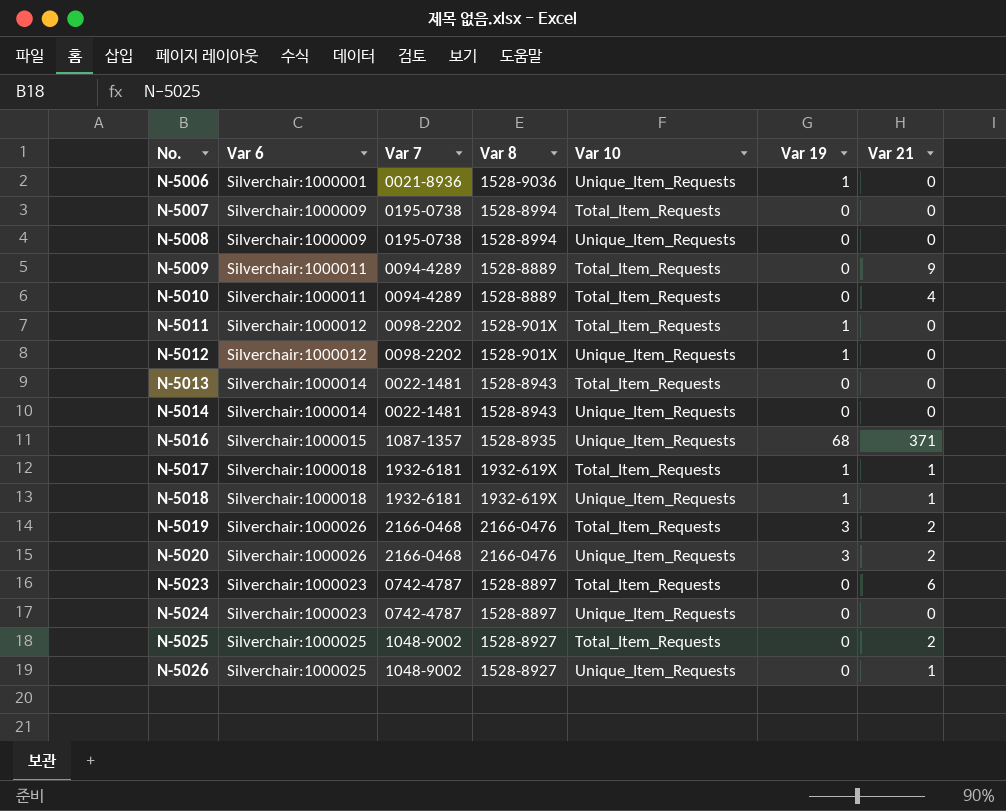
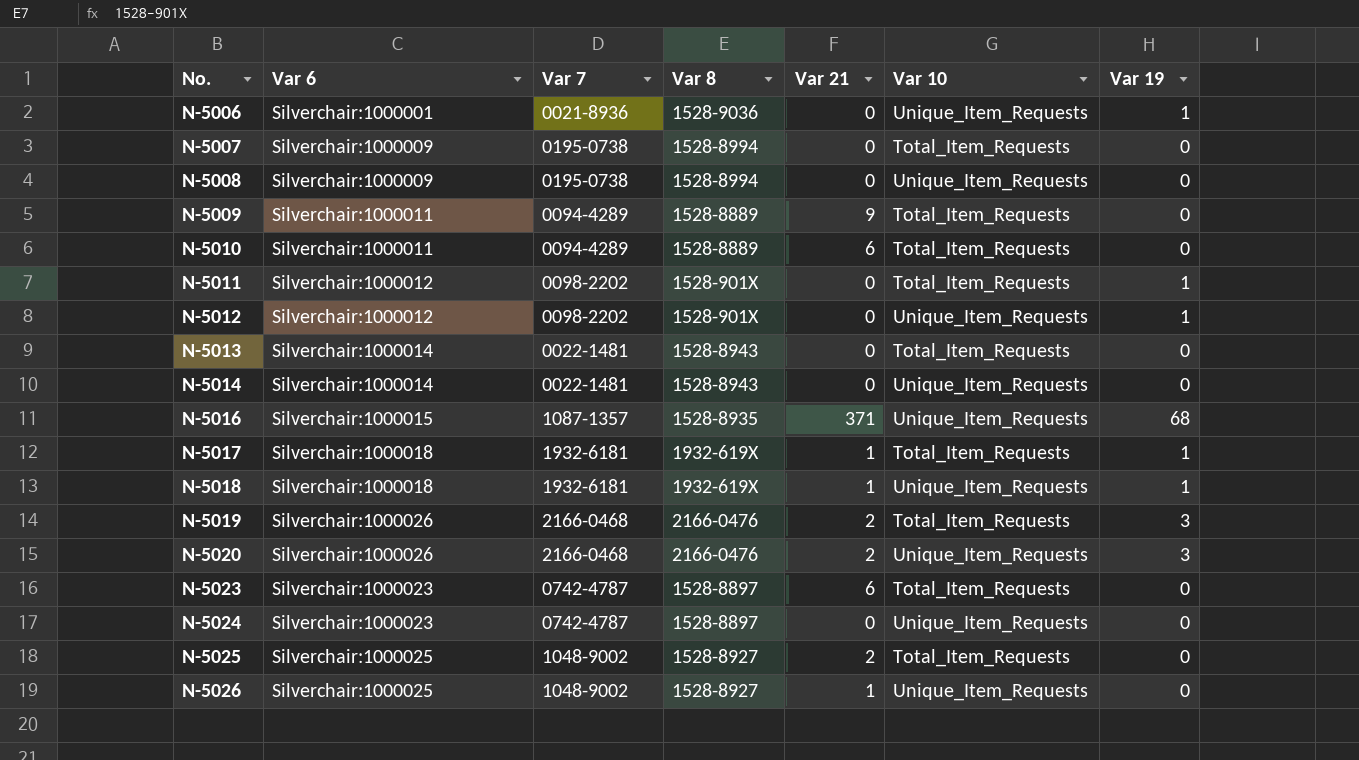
column Var 21 | position: 7 -> 5
N-5010 | Var 21: 4 -> 6

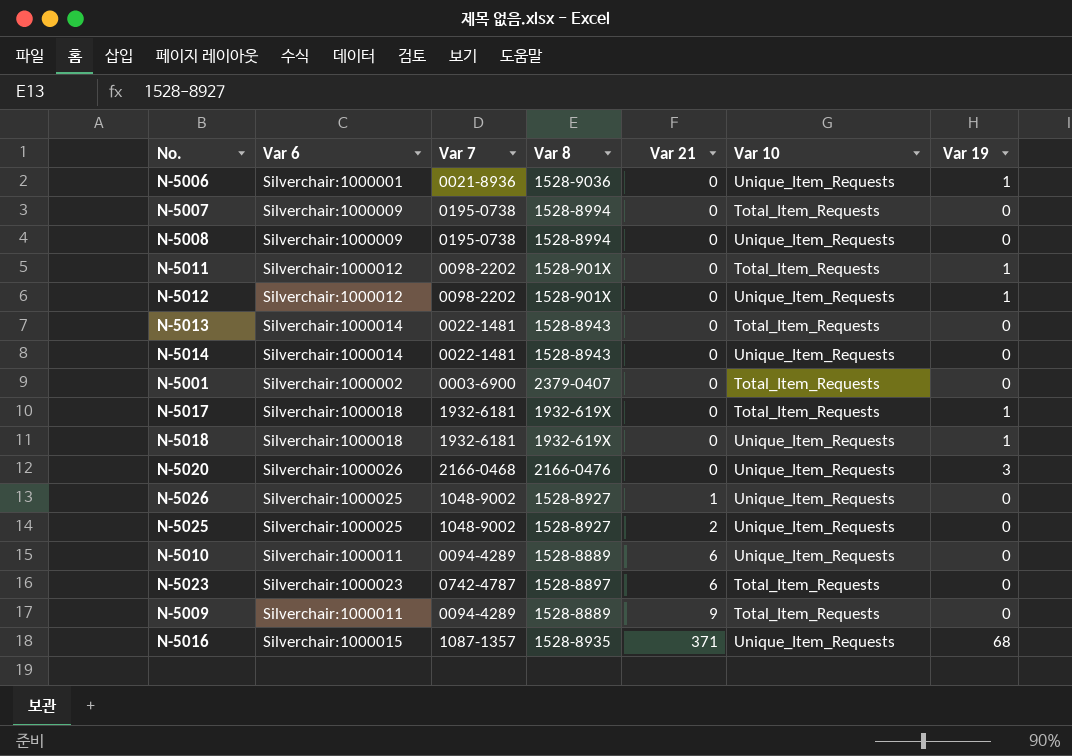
row order: No. ascending -> Var 21 ascending
row N-5019: Silverchair:1000026 | 2166-0468 | 2166-0476 | 2 | Total_Item_Requests | 3 -> none
row N-5024: Silverchair:1000023 | 0742-4787 | 1528-8897 | 0 | Unique_Item_Requests | 0 -> none
row N-5001: none -> Silverchair:1000002 | 0003-6900 | 2379-0407 | 0 | Total_Item_Requests | 0
N-5017 | Var 21: 1 -> 0
N-5018 | Var 21: 1 -> 0
N-5020 | Var 21: 2 -> 0
N-5025 | Var 10: Total_Item_Requests -> Unique_Item_Requests
N-5010 | Var 10: Total_Item_Requests -> Unique_Item_Requests

